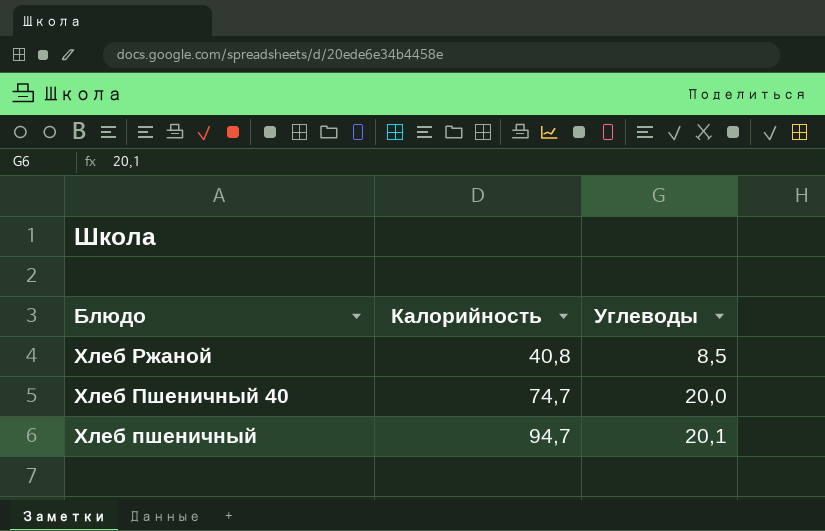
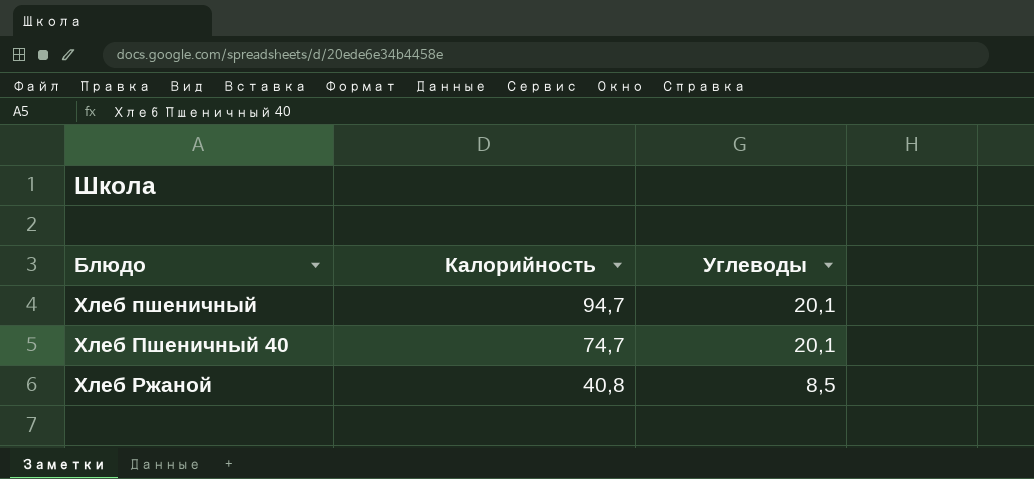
row order: Блюдо descending -> Блюдо ascending
Хлеб Пшеничный 40 | Углеводы: 20,0 -> 20,1

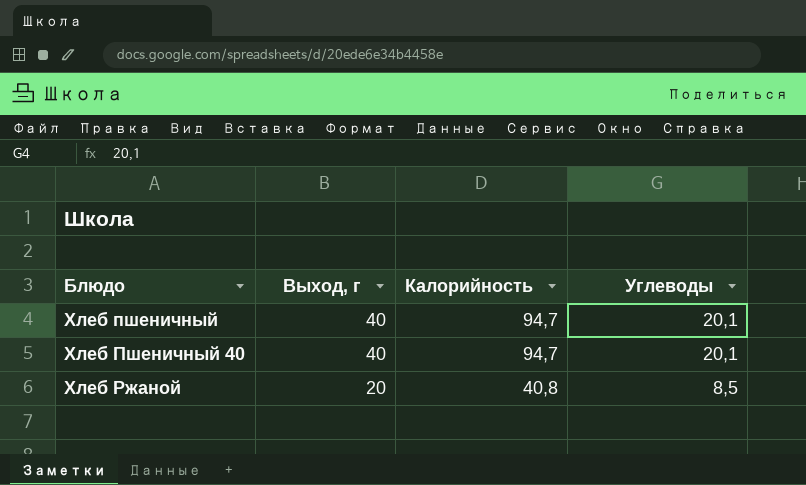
column Выход, г | position: none -> 2
Хлеб Пшеничный 40 | Калорийность: 74,7 -> 94,7

